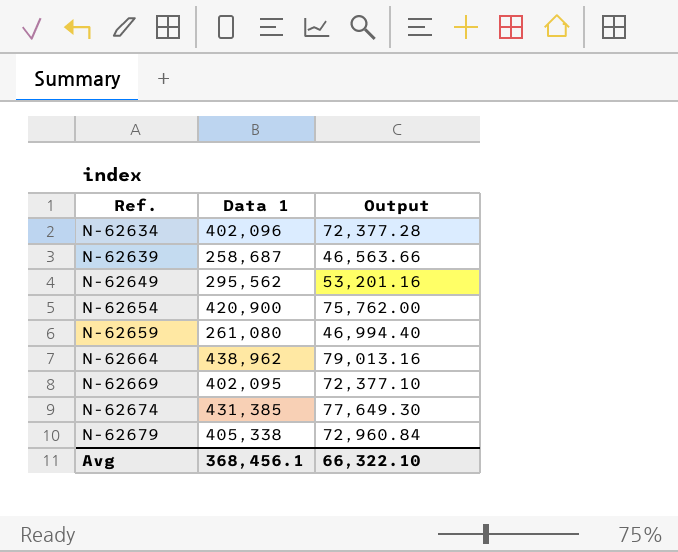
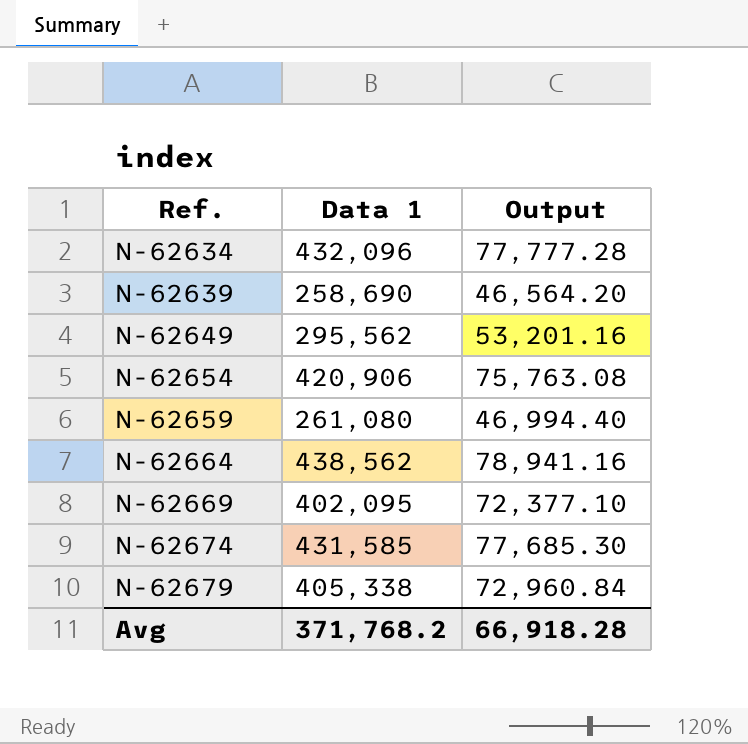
N-62634 | Data 1: 402,096 -> 432,096
N-62634 | Output: 72,377.28 -> 77,777.28
N-62639 | Data 1: 258,687 -> 258,690
N-62639 | Output: 46,563.66 -> 46,564.20
N-62654 | Data 1: 420,900 -> 420,906
N-62654 | Output: 75,762.00 -> 75,763.08
N-62664 | Data 1: 438,962 -> 438,562
N-62664 | Output: 79,013.16 -> 78,941.16
N-62674 | Data 1: 431,385 -> 431,585
N-62674 | Output: 77,649.30 -> 77,685.30
Avg | Data 1: 368,456.1 -> 371,768.2
Avg | Output: 66,322.10 -> 66,918.28

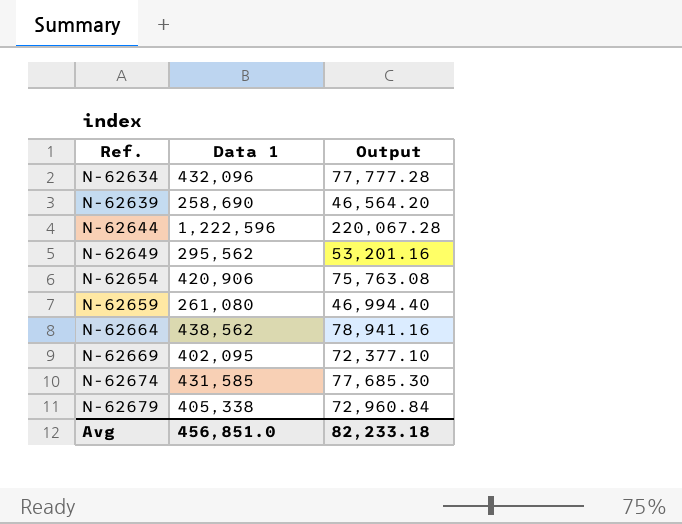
row N-62644: none -> 1,222,596 | 220,067.28
Avg | Data 1: 371,768.2 -> 456,851.0
Avg | Output: 66,918.28 -> 82,233.18

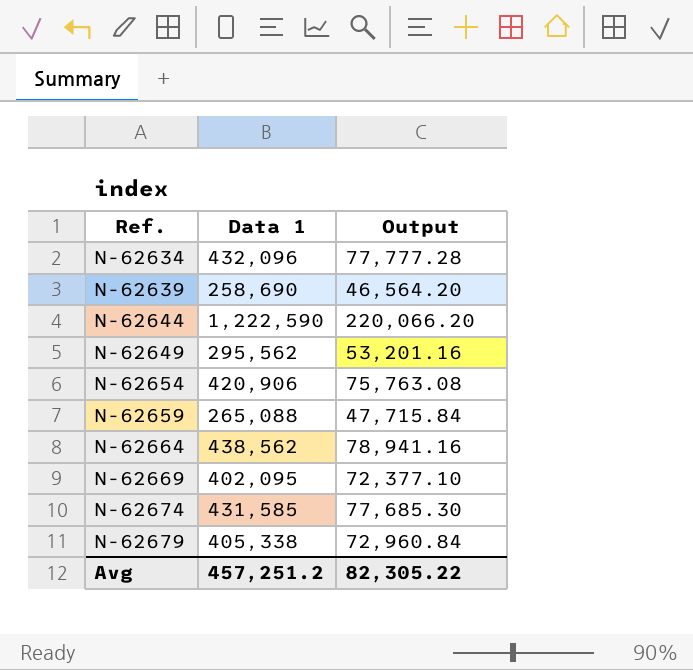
N-62644 | Data 1: 1,222,596 -> 1,222,590
N-62644 | Output: 220,067.28 -> 220,066.20
N-62659 | Data 1: 261,080 -> 265,088
N-62659 | Output: 46,994.40 -> 47,715.84
Avg | Data 1: 456,851.0 -> 457,251.2
Avg | Output: 82,233.18 -> 82,305.22

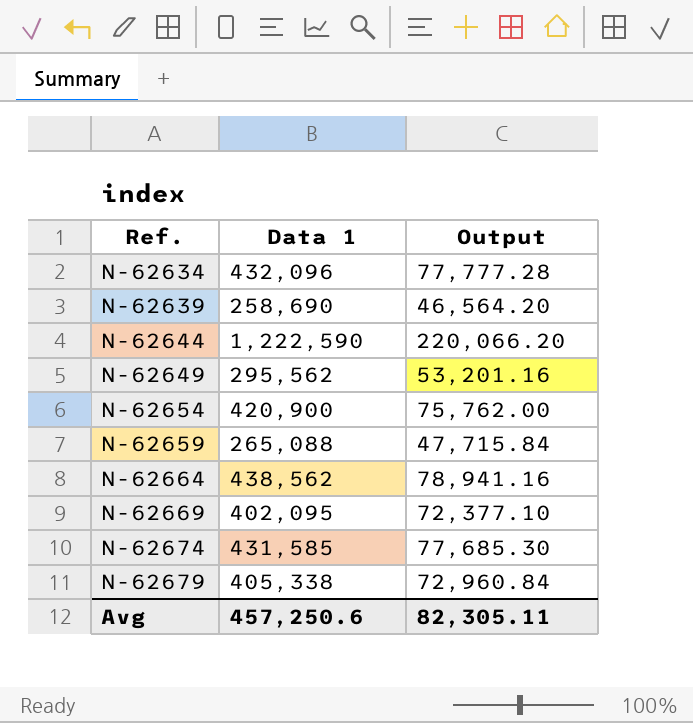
N-62654 | Data 1: 420,906 -> 420,900
N-62654 | Output: 75,763.08 -> 75,762.00
Avg | Data 1: 457,251.2 -> 457,250.6
Avg | Output: 82,305.22 -> 82,305.11

